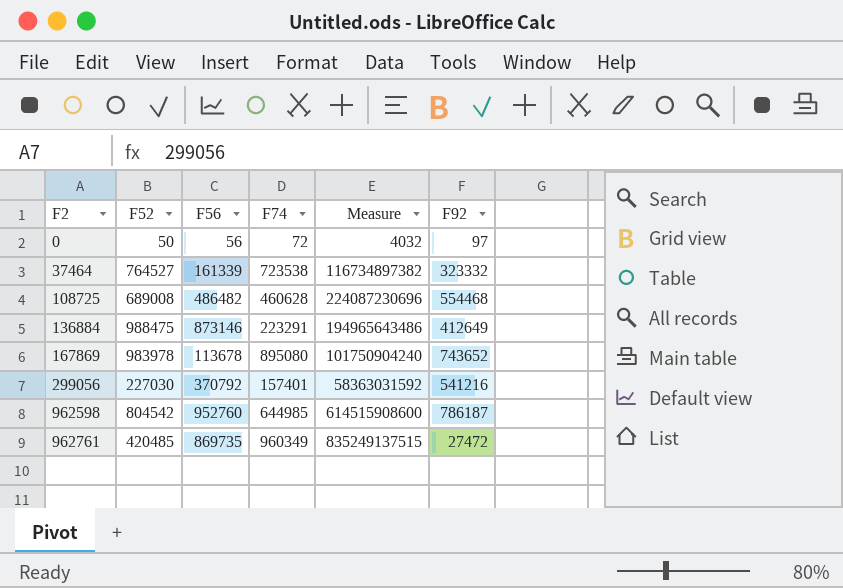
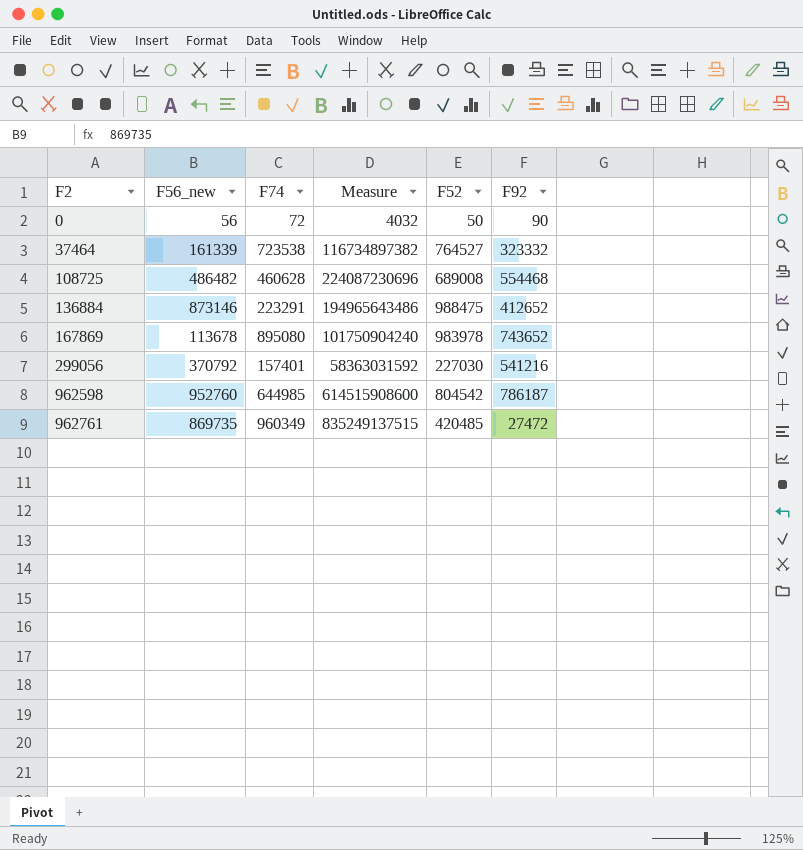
column name: F56 -> F56_new
column F52 | position: 2 -> 5
0 | F92: 97 -> 90
136884 | F92: 412649 -> 412652

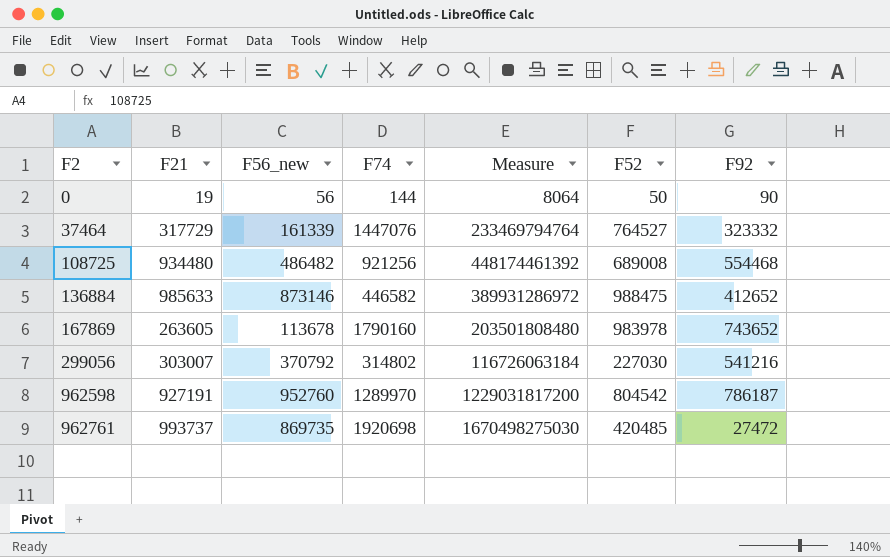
column F21 | position: none -> 2
0 | F74: 72 -> 144
0 | Measure: 4032 -> 8064
37464 | F74: 723538 -> 1447076
37464 | Measure: 116734897382 -> 233469794764
108725 | F74: 460628 -> 921256
108725 | Measure: 224087230696 -> 448174461392
136884 | F74: 223291 -> 446582
136884 | Measure: 194965643486 -> 389931286972
167869 | F74: 895080 -> 1790160
167869 | Measure: 101750904240 -> 203501808480
299056 | F74: 157401 -> 314802
299056 | Measure: 58363031592 -> 116726063184
962598 | F74: 644985 -> 1289970
962598 | Measure: 614515908600 -> 1229031817200
962761 | F74: 960349 -> 1920698
962761 | Measure: 835249137515 -> 1670498275030

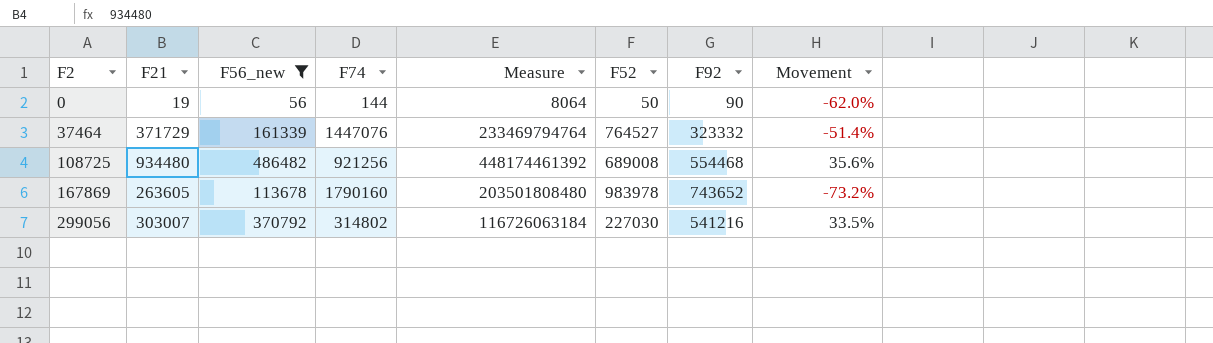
filter: none -> F56_new <= 486482
column Movement | formula: none -> ([F21] - [F52]) / [F52]
37464 | F21: 317729 -> 371729

